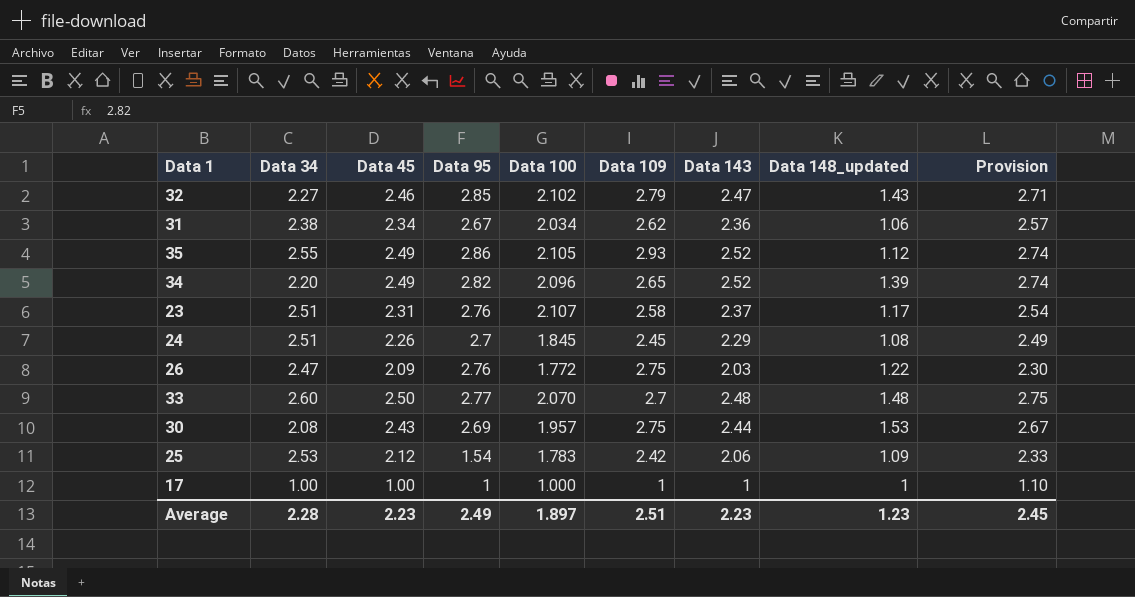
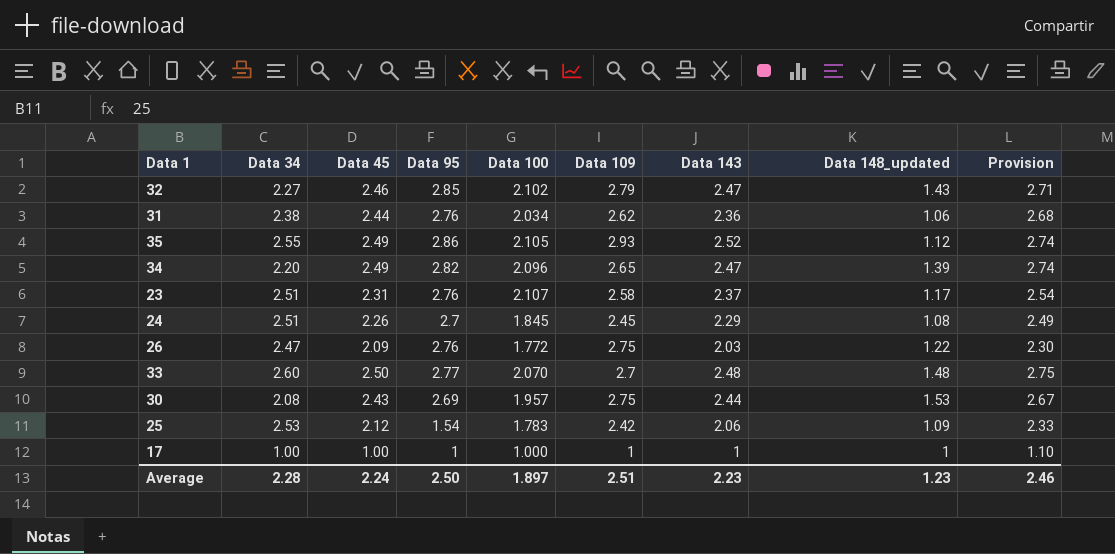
31 | Data 45: 2.34 -> 2.44
31 | Data 95: 2.67 -> 2.76
31 | Provision: 2.57 -> 2.68
34 | Data 143: 2.52 -> 2.47
Average | Data 45: 2.23 -> 2.24
Average | Data 95: 2.49 -> 2.50
Average | Provision: 2.45 -> 2.46

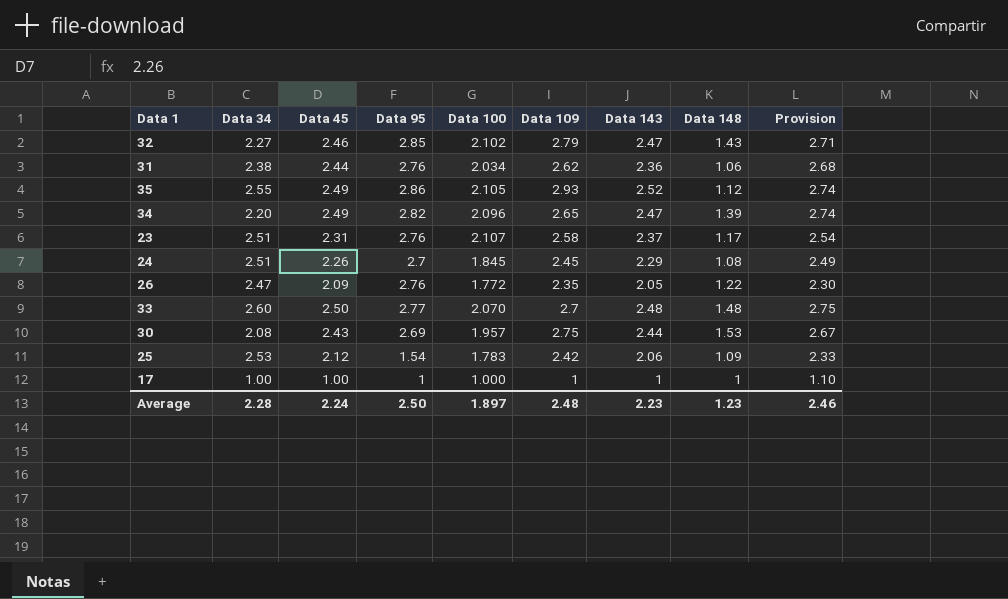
column name: Data 148_updated -> Data 148
26 | Data 109: 2.75 -> 2.35
26 | Data 143: 2.03 -> 2.05
Average | Data 109: 2.51 -> 2.48

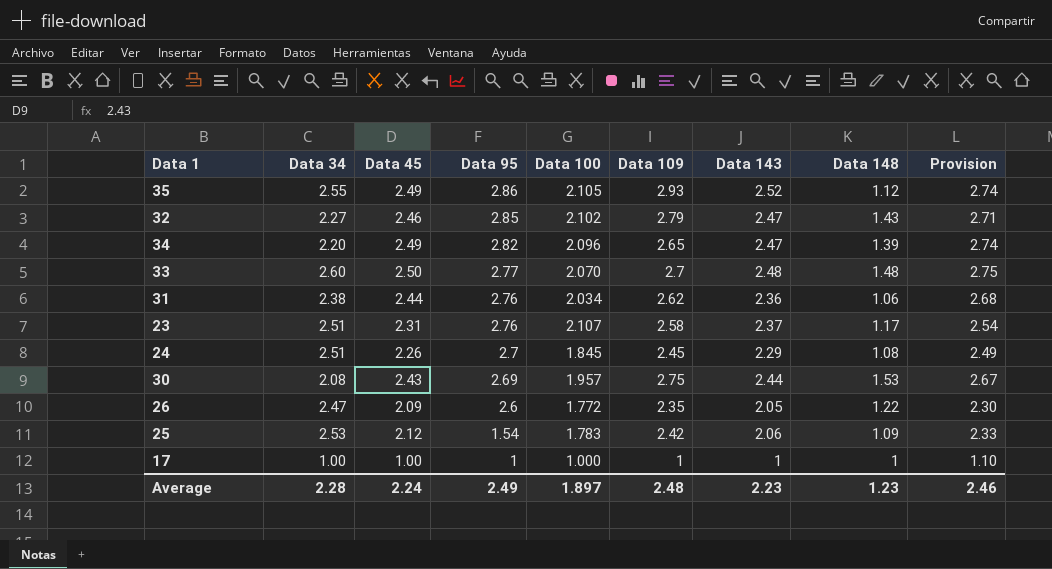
row order: none -> Data 95 descending
26 | Data 95: 2.76 -> 2.6
Average | Data 95: 2.50 -> 2.49

